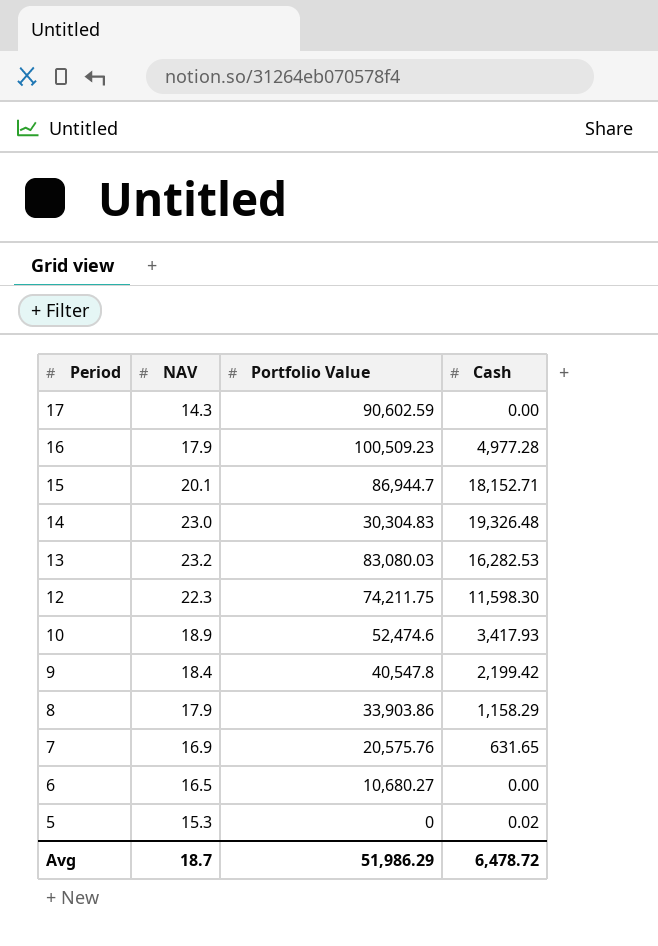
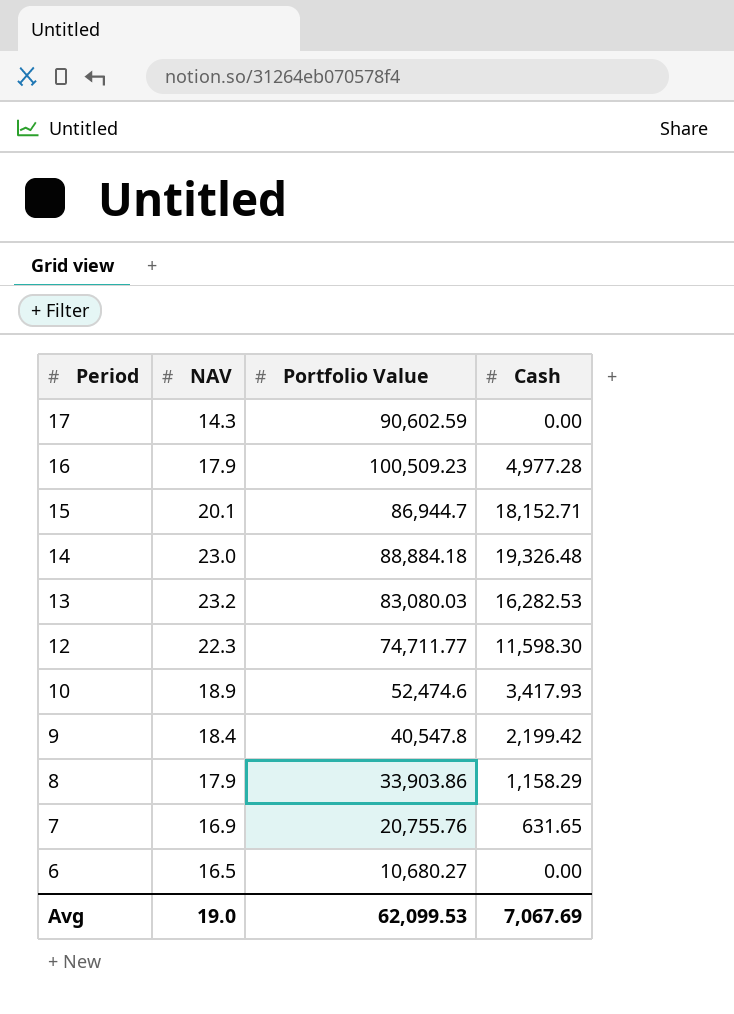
row 5: 15.3 | 0 | 0.02 -> none
14 | Portfolio Value: 30,304.83 -> 88,884.18
12 | Portfolio Value: 74,211.75 -> 74,711.77
7 | Portfolio Value: 20,575.76 -> 20,755.76
Avg | NAV: 18.7 -> 19.0
Avg | Portfolio Value: 51,986.29 -> 62,099.53
Avg | Cash: 6,478.72 -> 7,067.69

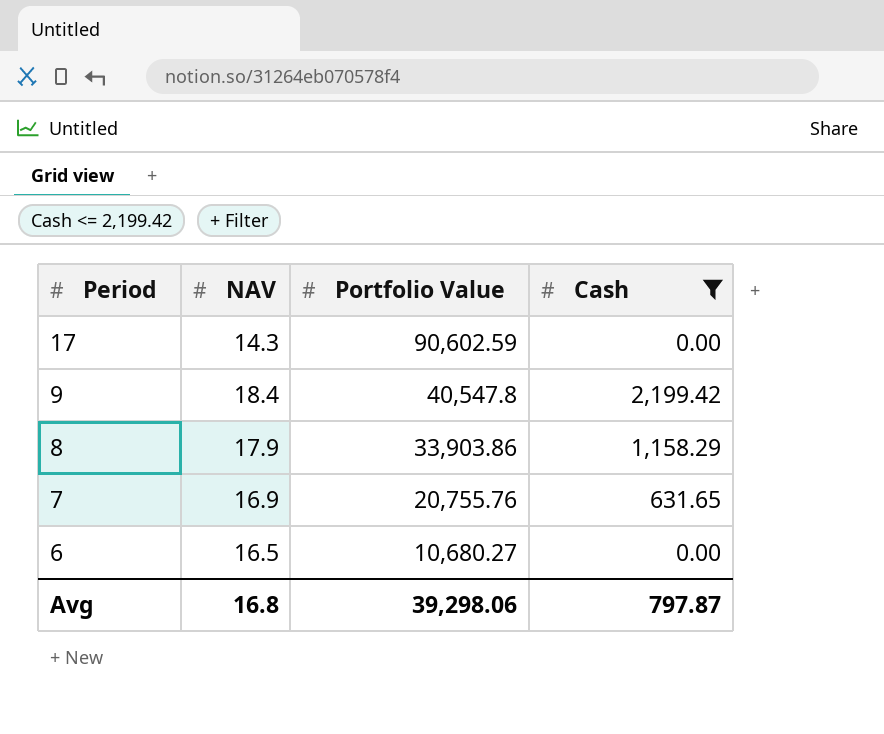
filter: none -> Cash <= 2,199.42
Avg | NAV: 19.0 -> 16.8
Avg | Portfolio Value: 62,099.53 -> 39,298.06
Avg | Cash: 7,067.69 -> 797.87

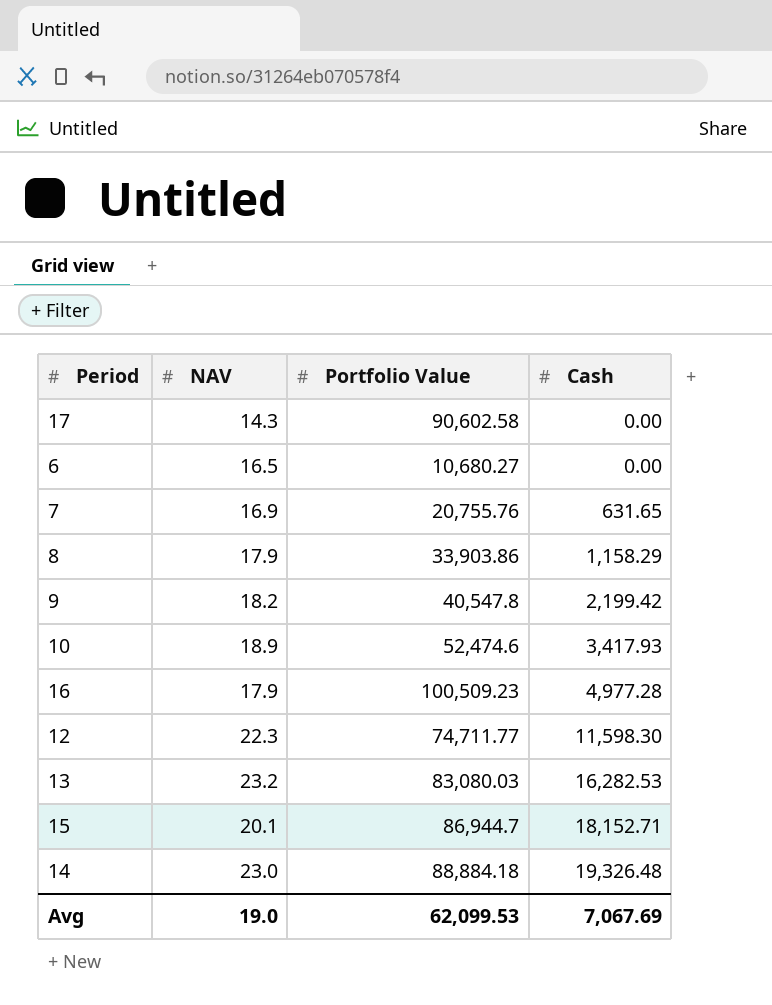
filter: Cash <= 2,199.42 -> none
row order: Period descending -> Cash ascending
17 | Portfolio Value: 90,602.59 -> 90,602.58
9 | NAV: 18.4 -> 18.2
Avg | NAV: 16.8 -> 19.0
Avg | Portfolio Value: 39,298.06 -> 62,099.53
Avg | Cash: 797.87 -> 7,067.69

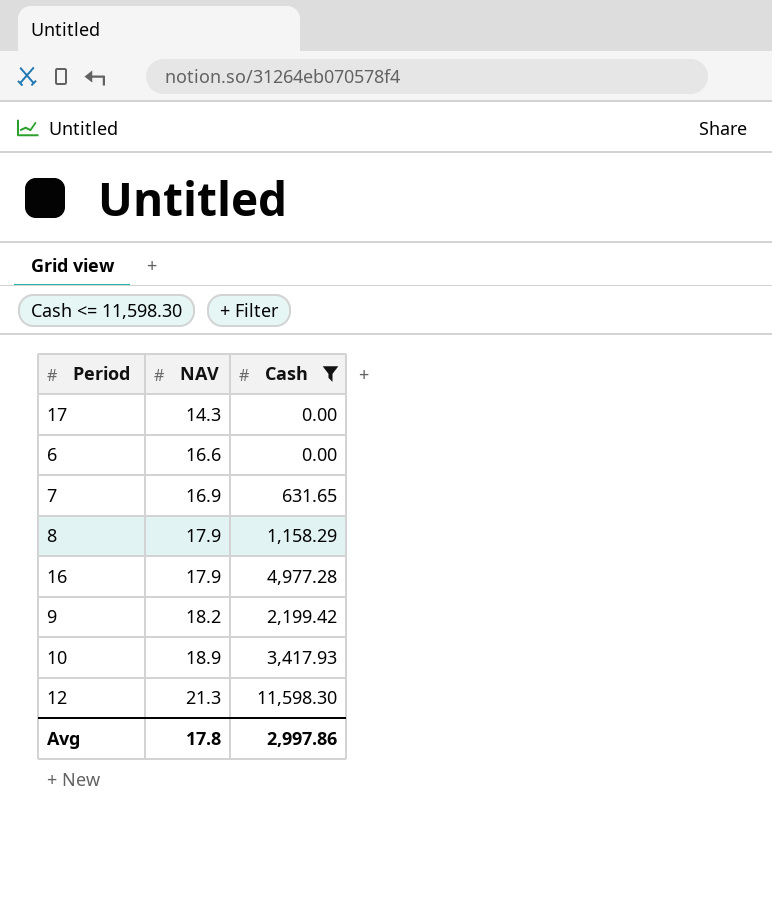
filter: none -> Cash <= 11,598.30
row order: Cash ascending -> NAV ascending
column Portfolio Value | position: 3 -> none
6 | NAV: 16.5 -> 16.6
12 | NAV: 22.3 -> 21.3
Avg | NAV: 19.0 -> 17.8
Avg | Cash: 7,067.69 -> 2,997.86

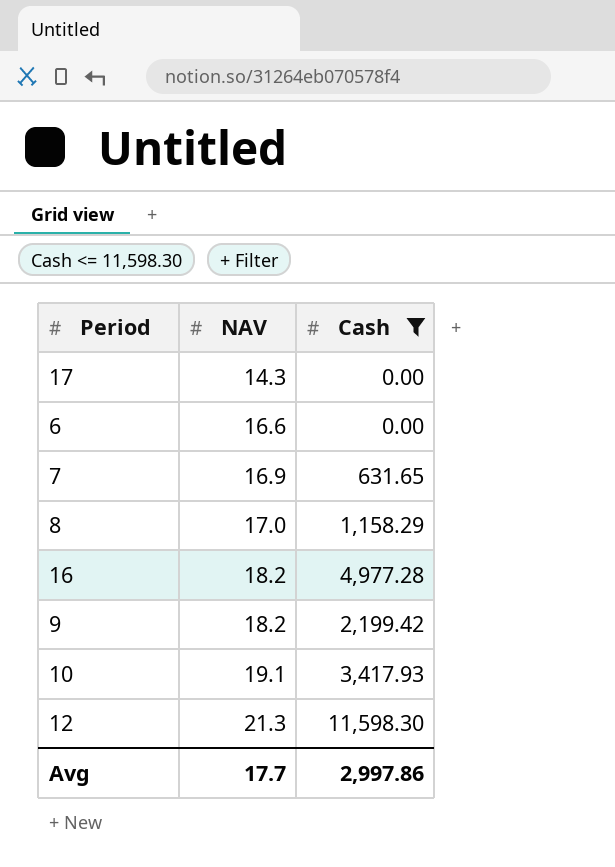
8 | NAV: 17.9 -> 17.0
16 | NAV: 17.9 -> 18.2
10 | NAV: 18.9 -> 19.1
Avg | NAV: 17.8 -> 17.7

